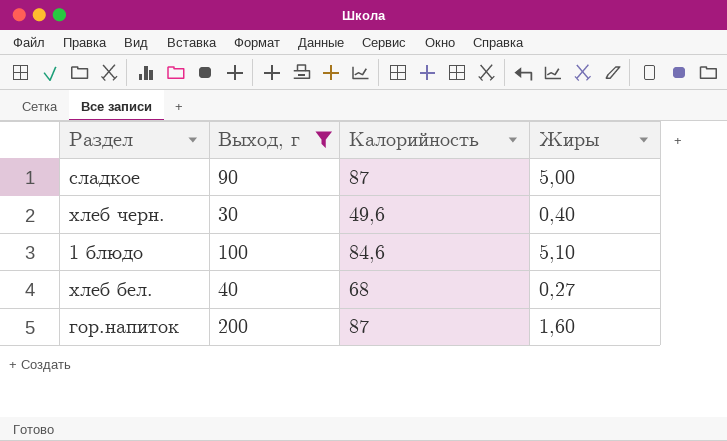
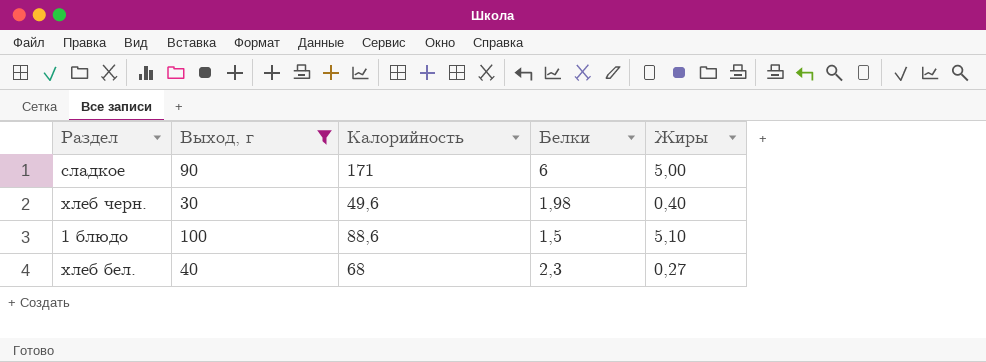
column Белки | position: none -> 4
row гор.напиток: 200 | 87 | 1,60 -> none
сладкое | Калорийность: 87 -> 171
1 блюдо | Калорийность: 84,6 -> 88,6

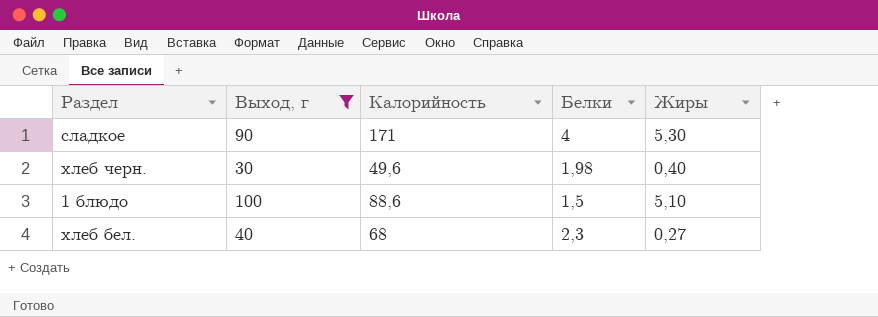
сладкое | Белки: 6 -> 4
сладкое | Жиры: 5,00 -> 5,30

